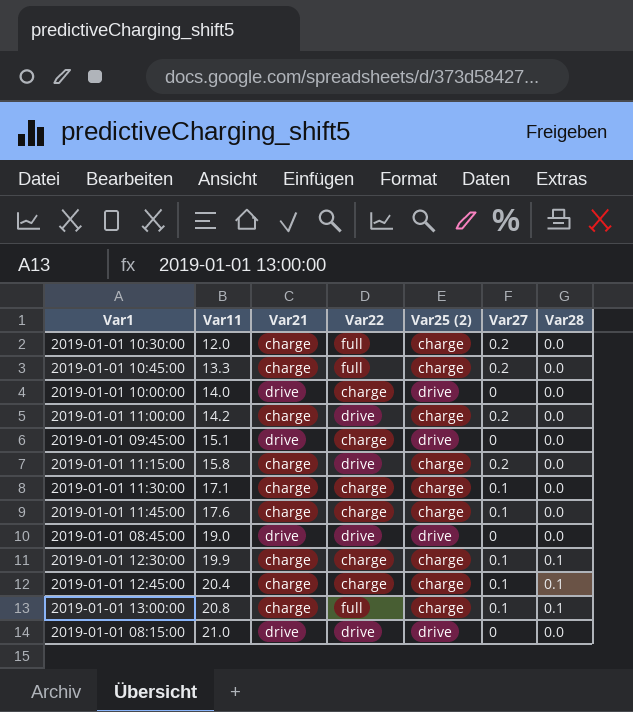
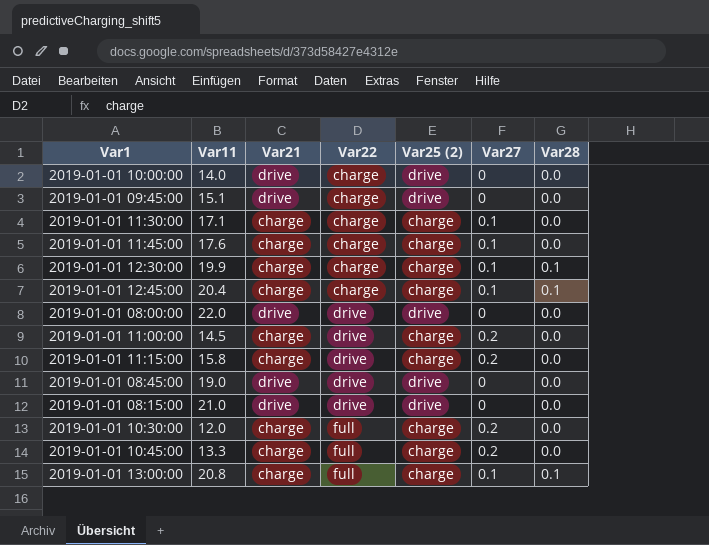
row order: Var11 ascending -> Var22 ascending
row 2019-01-01 08:00:00: none -> 22.0 | drive | drive | drive | 0 | 0.0
2019-01-01 11:00:00 | Var11: 14.2 -> 14.5

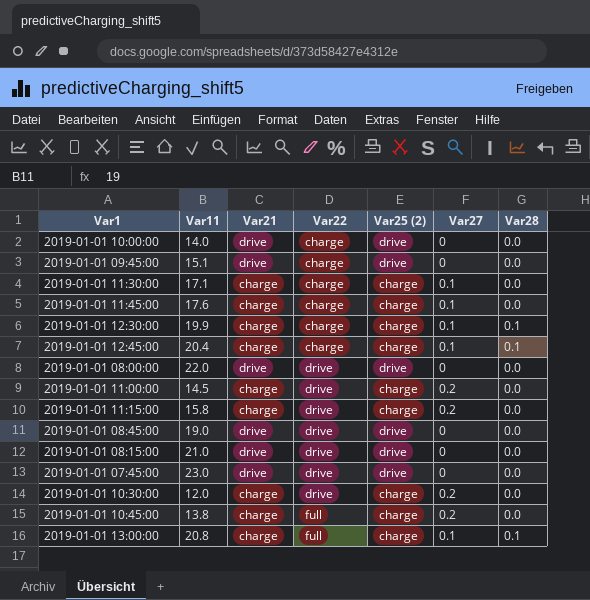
row 2019-01-01 07:45:00: none -> 23.0 | drive | drive | drive | 0 | 0.0
2019-01-01 10:30:00 | Var22: full -> drive
2019-01-01 10:45:00 | Var11: 13.3 -> 13.8

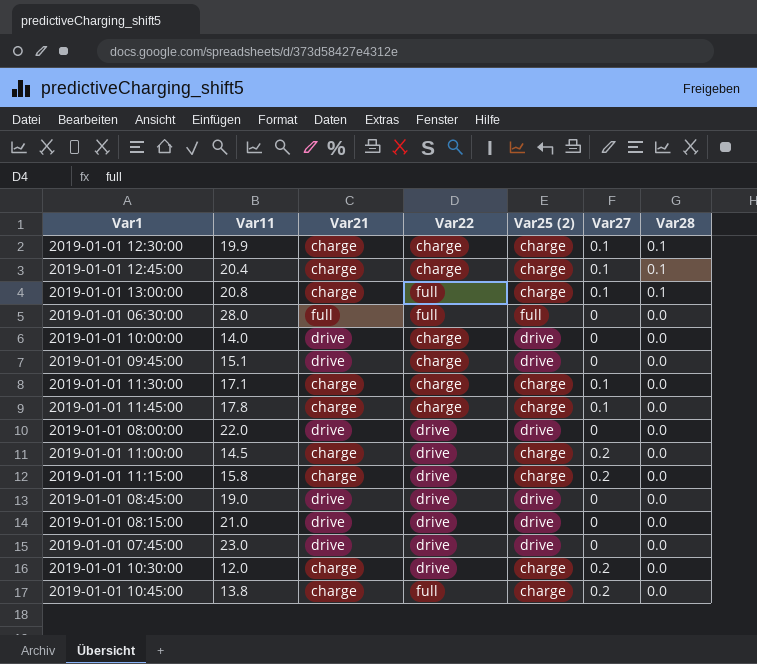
row order: Var22 ascending -> Var28 descending
row 2019-01-01 06:30:00: none -> 28.0 | full | full | full | 0 | 0.0
2019-01-01 11:45:00 | Var11: 17.6 -> 17.8

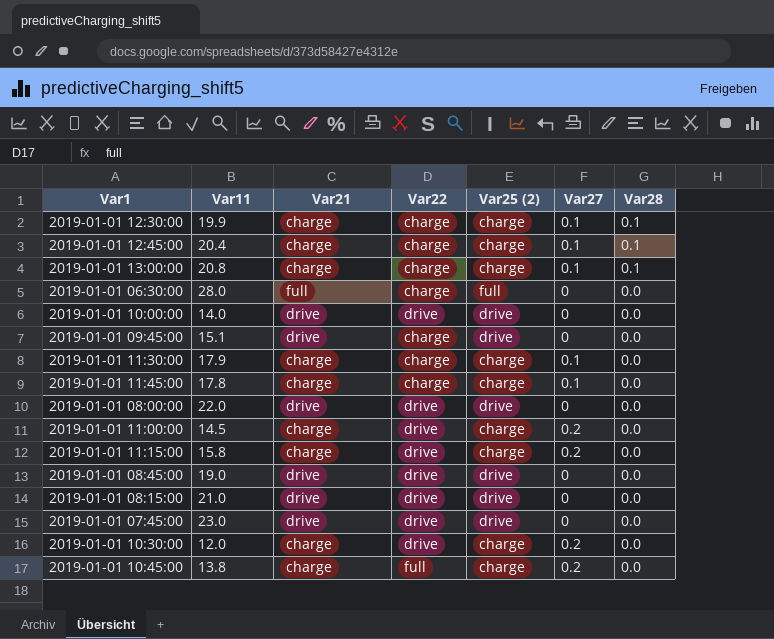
2019-01-01 13:00:00 | Var22: full -> charge
2019-01-01 06:30:00 | Var22: full -> charge
2019-01-01 10:00:00 | Var22: charge -> drive
2019-01-01 11:30:00 | Var11: 17.1 -> 17.9

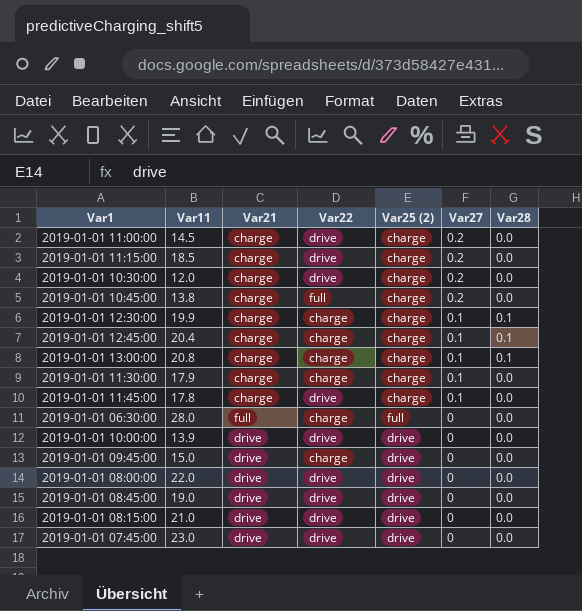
row order: Var28 descending -> Var27 descending
2019-01-01 11:15:00 | Var11: 15.8 -> 18.5
2019-01-01 11:45:00 | Var22: charge -> drive
2019-01-01 10:00:00 | Var11: 14.0 -> 13.9
2019-01-01 09:45:00 | Var11: 15.1 -> 15.0

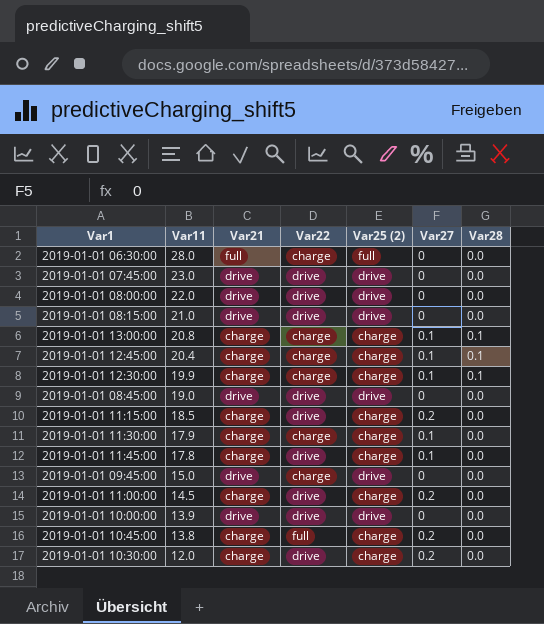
row order: Var27 descending -> Var11 descending

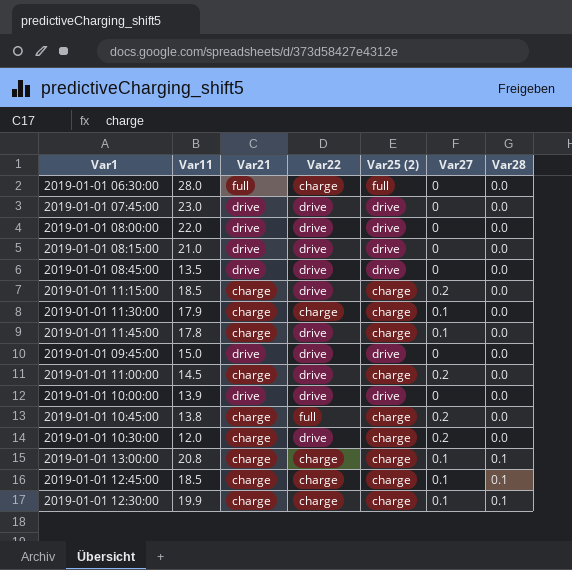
row order: Var11 descending -> Var28 ascending
2019-01-01 08:45:00 | Var11: 19.0 -> 13.5
2019-01-01 09:45:00 | Var22: charge -> drive
2019-01-01 12:45:00 | Var11: 20.4 -> 18.5

